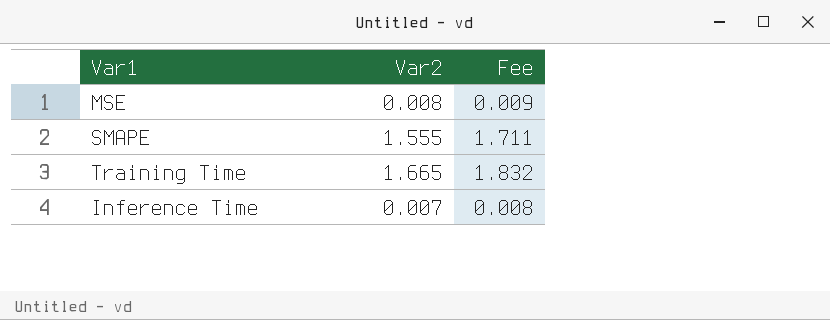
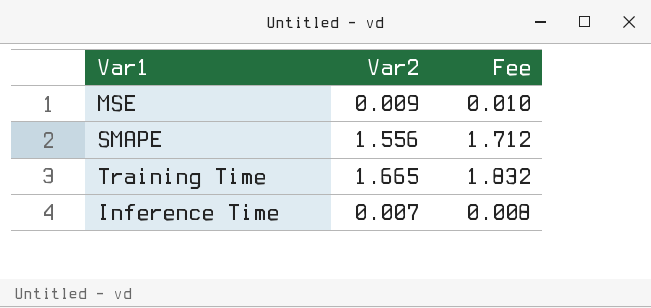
MSE | Var2: 0.008 -> 0.009
MSE | Fee: 0.009 -> 0.010
SMAPE | Var2: 1.555 -> 1.556
SMAPE | Fee: 1.711 -> 1.712

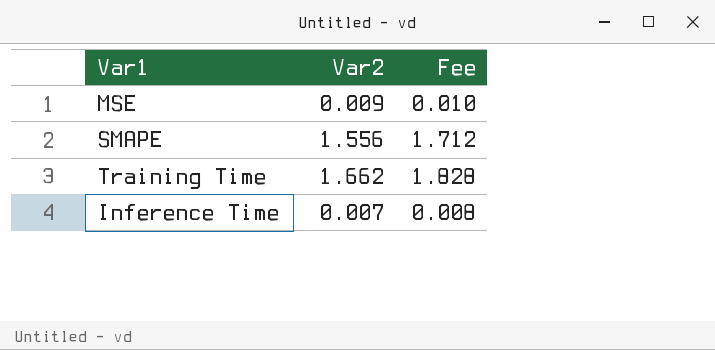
Training Time | Var2: 1.665 -> 1.662
Training Time | Fee: 1.832 -> 1.828

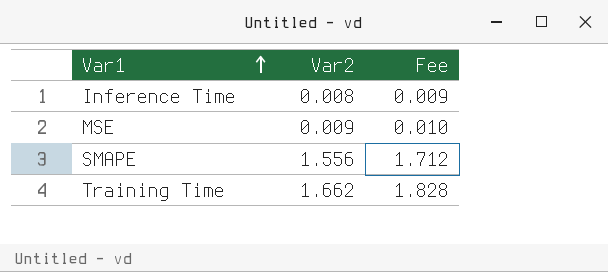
row order: none -> Var1 ascending
Inference Time | Var2: 0.007 -> 0.008
Inference Time | Fee: 0.008 -> 0.009

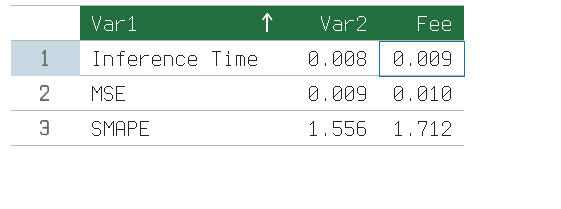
row Training Time: 1.662 | 1.828 -> none

